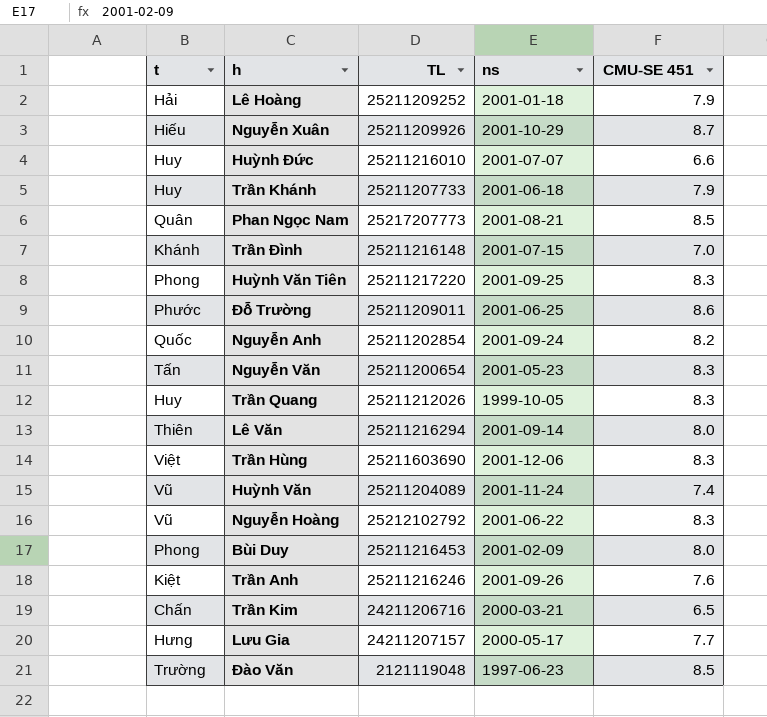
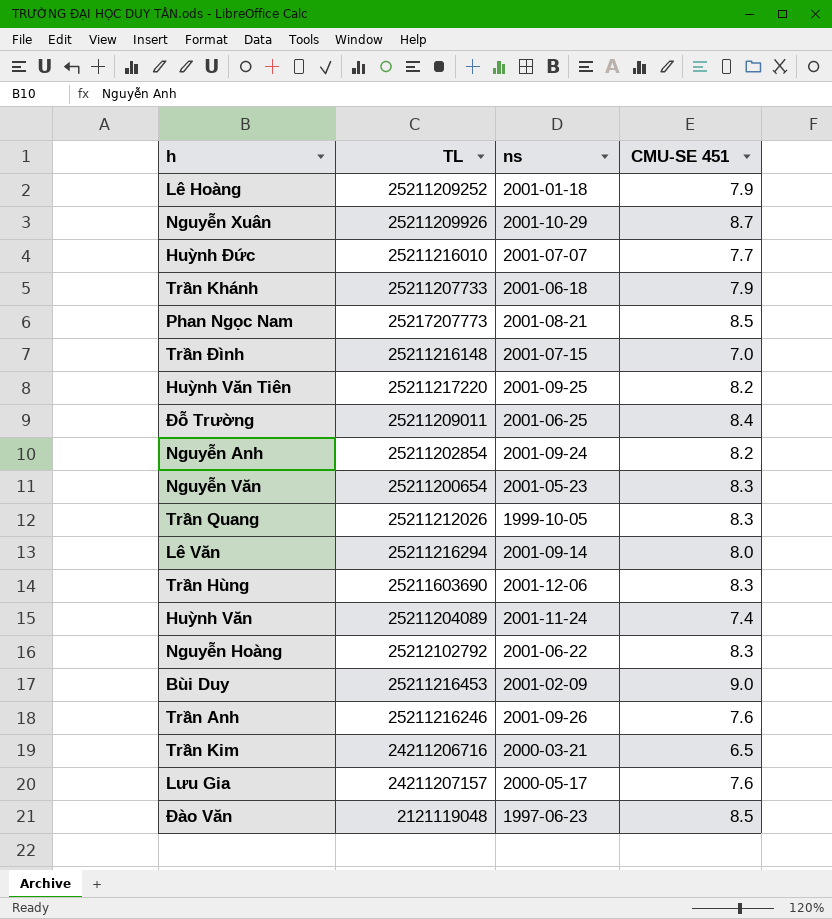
column t | position: 1 -> none
Huỳnh Đức | CMU-SE 451: 6.6 -> 7.7
Huỳnh Văn Tiên | CMU-SE 451: 8.3 -> 8.2
Đỗ Trường | CMU-SE 451: 8.6 -> 8.4
Bùi Duy | CMU-SE 451: 8.0 -> 9.0
Lưu Gia | CMU-SE 451: 7.7 -> 7.6

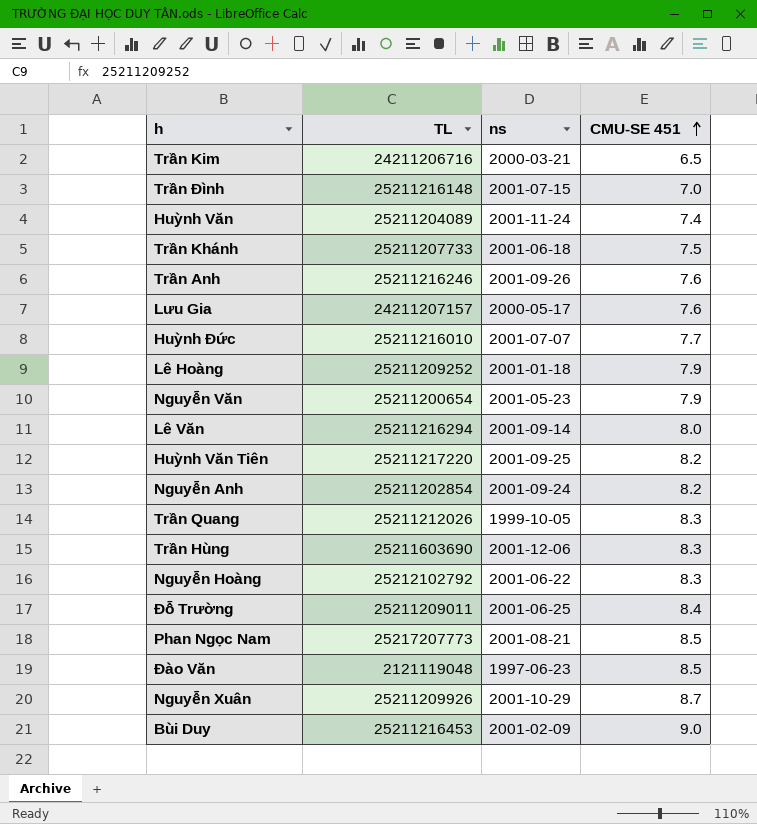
row order: none -> CMU-SE 451 ascending
Trần Khánh | CMU-SE 451: 7.9 -> 7.5
Nguyễn Văn | CMU-SE 451: 8.3 -> 7.9

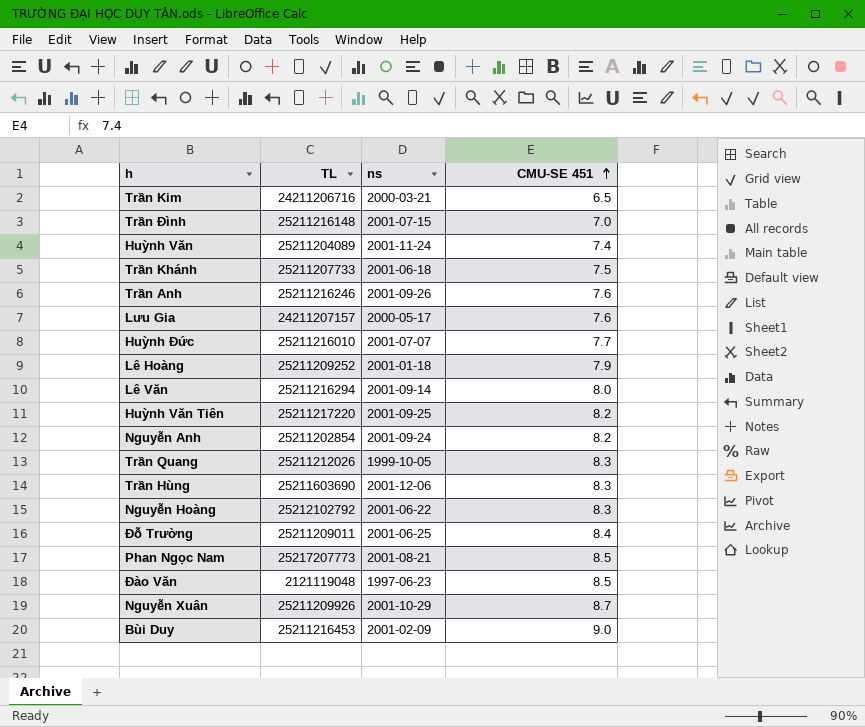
row Nguyễn Văn: 25211200654 | 2001-05-23 | 7.9 -> none

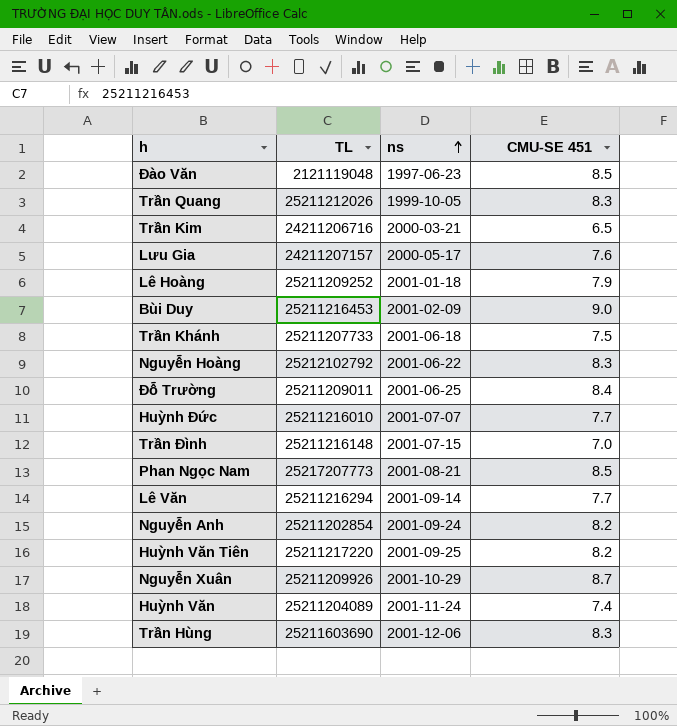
row order: CMU-SE 451 ascending -> ns ascending
row Trần Anh: 25211216246 | 2001-09-26 | 7.6 -> none
Lê Văn | CMU-SE 451: 8.0 -> 7.7

